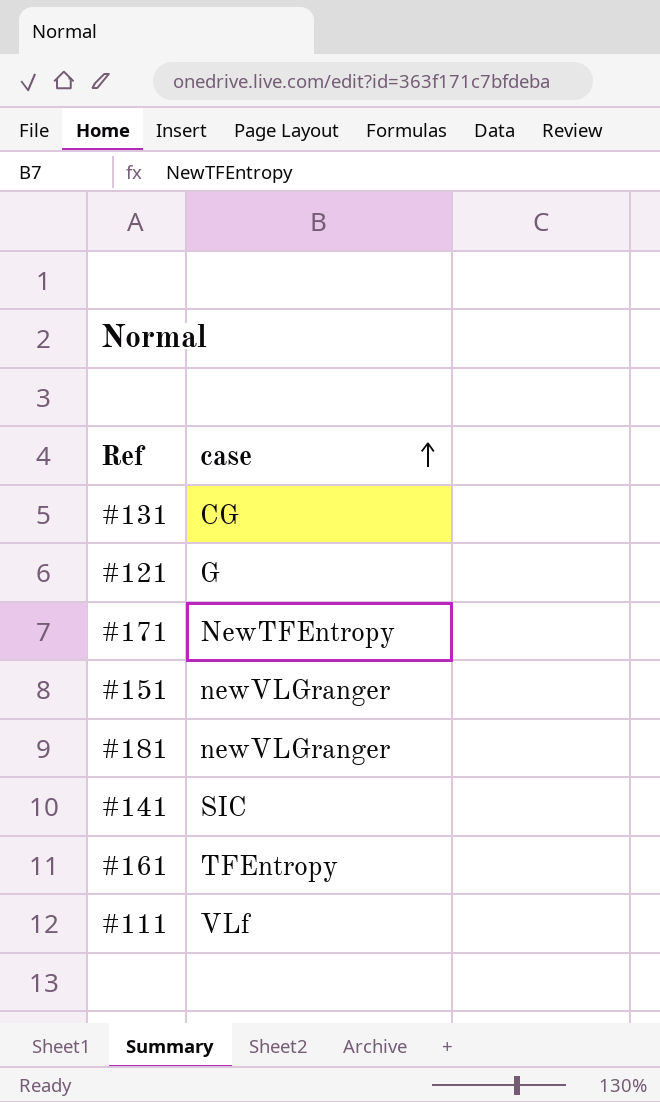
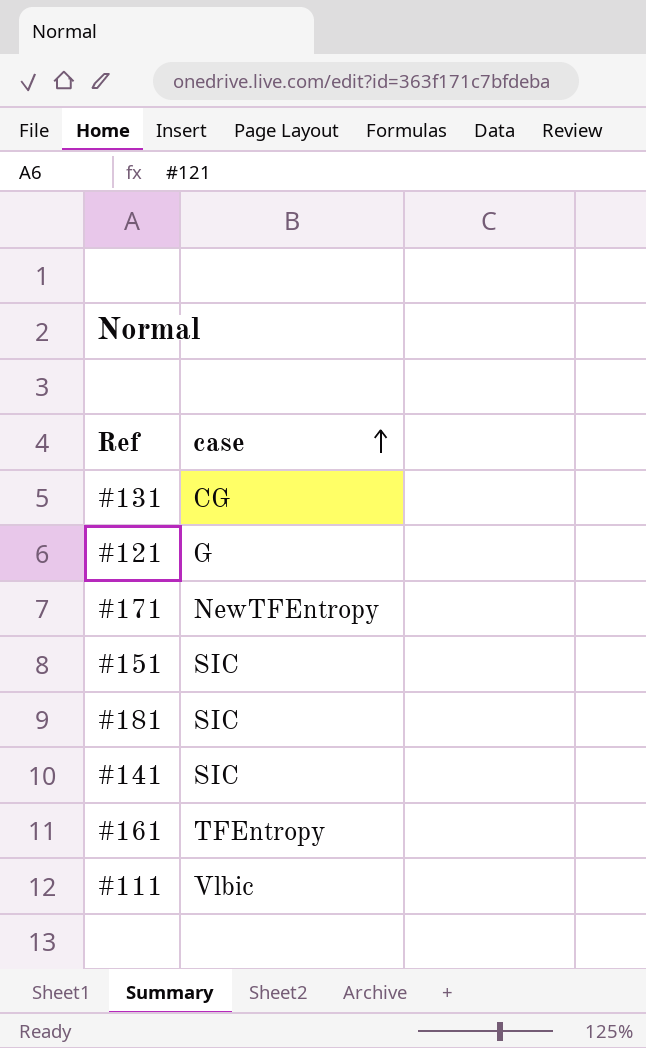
#151 | case: newVLGranger -> SIC
#181 | case: newVLGranger -> SIC
#111 | case: VLf -> Vlbic

